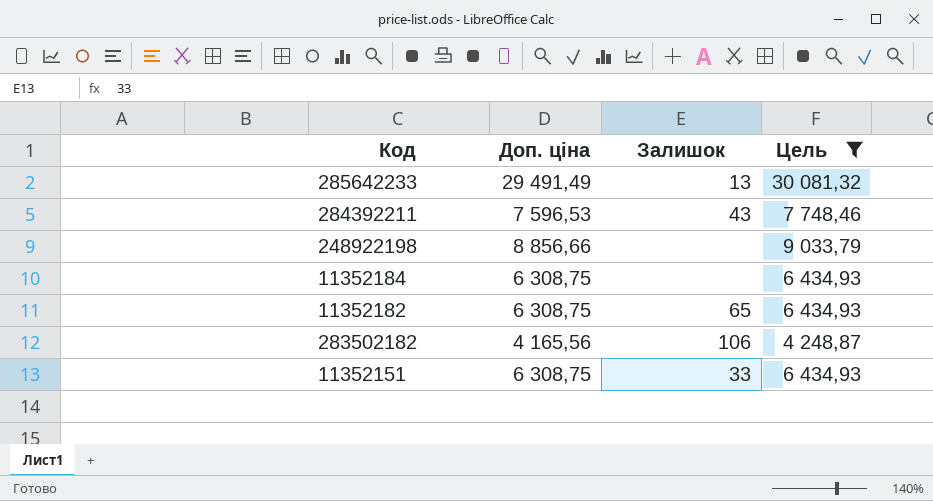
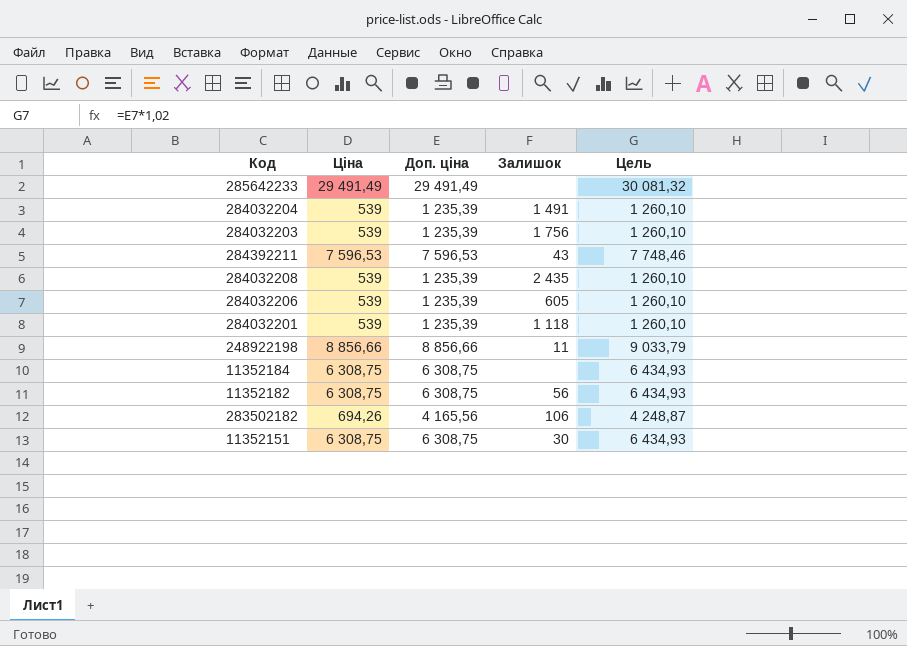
filter: Цель != 1 260,10 -> none
column Ціна | position: none -> 2
285642233 | Залишок: 13 -> none
248922198 | Залишок: none -> 11
11352182 | Залишок: 65 -> 56
11352151 | Залишок: 33 -> 30

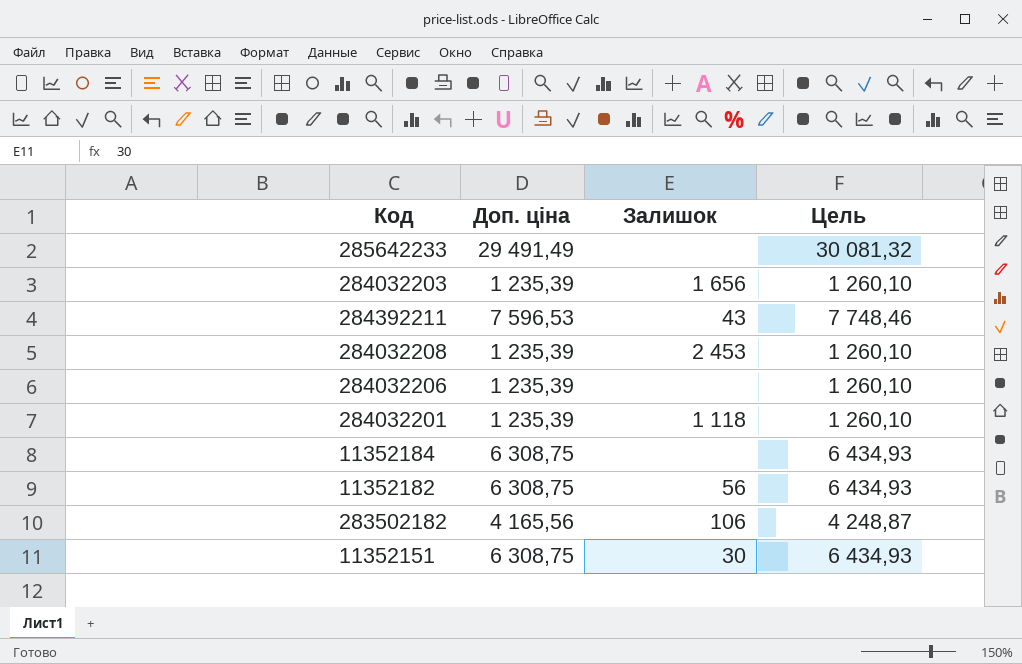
column Ціна | position: 2 -> none
row 284032204: 539 | 1 235,39 | 1 491 | 1 260,10 -> none
row 248922198: 8 856,66 | 8 856,66 | 11 | 9 033,79 -> none
284032203 | Залишок: 1 756 -> 1 656
284032208 | Залишок: 2 435 -> 2 453
284032206 | Залишок: 605 -> none

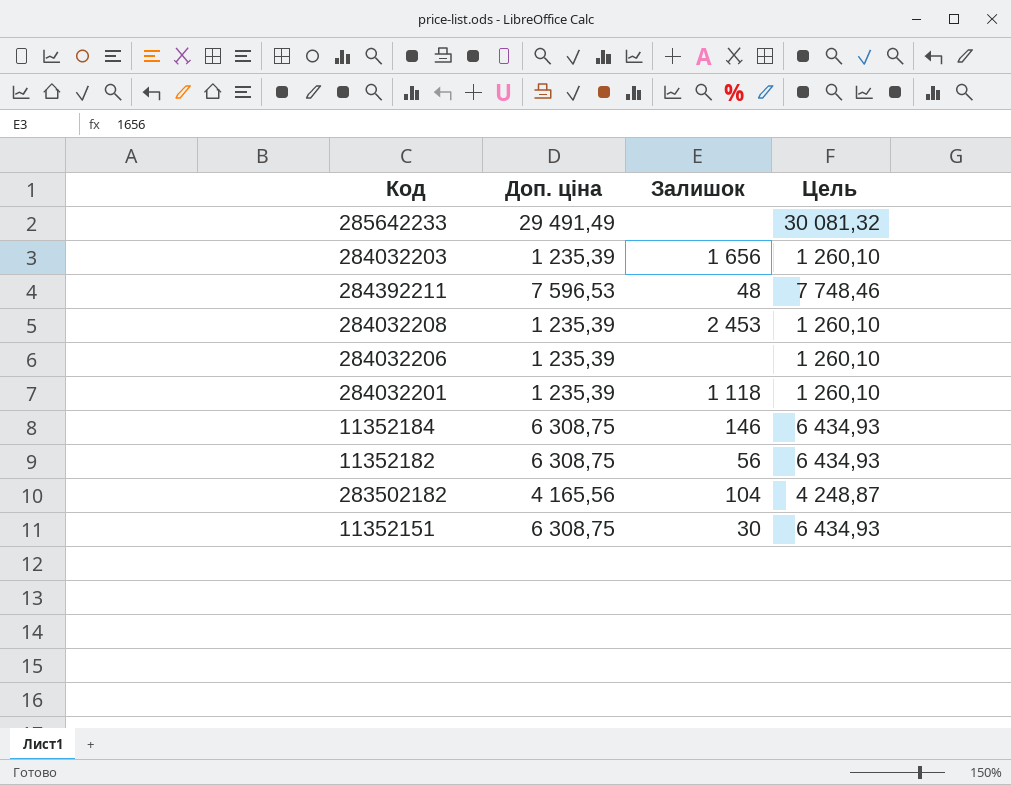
284392211 | Залишок: 43 -> 48
11352184 | Залишок: none -> 146
283502182 | Залишок: 106 -> 104

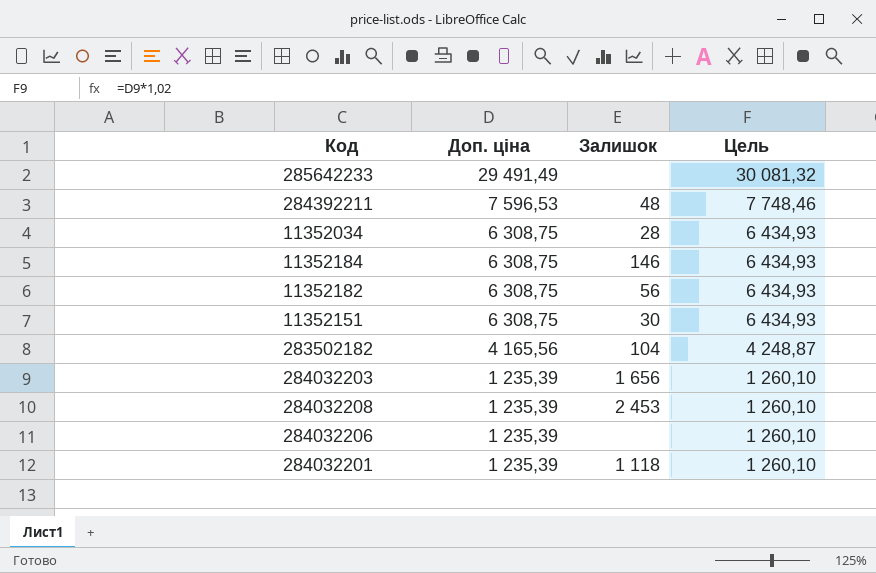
row order: none -> Доп. ціна descending
row 11352034: none -> 6 308,75 | 28 | 6 434,93

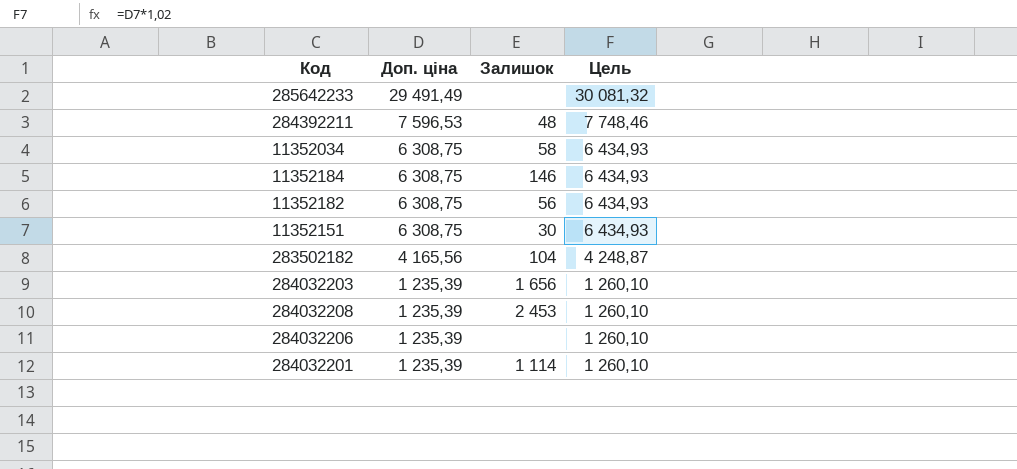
11352034 | Залишок: 28 -> 58
284032201 | Залишок: 1 118 -> 1 114

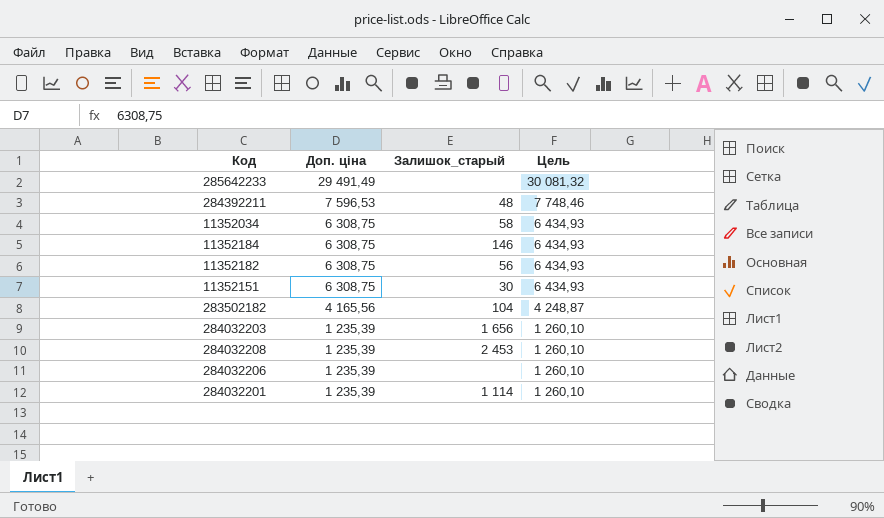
column name: Залишок -> Залишок_старый

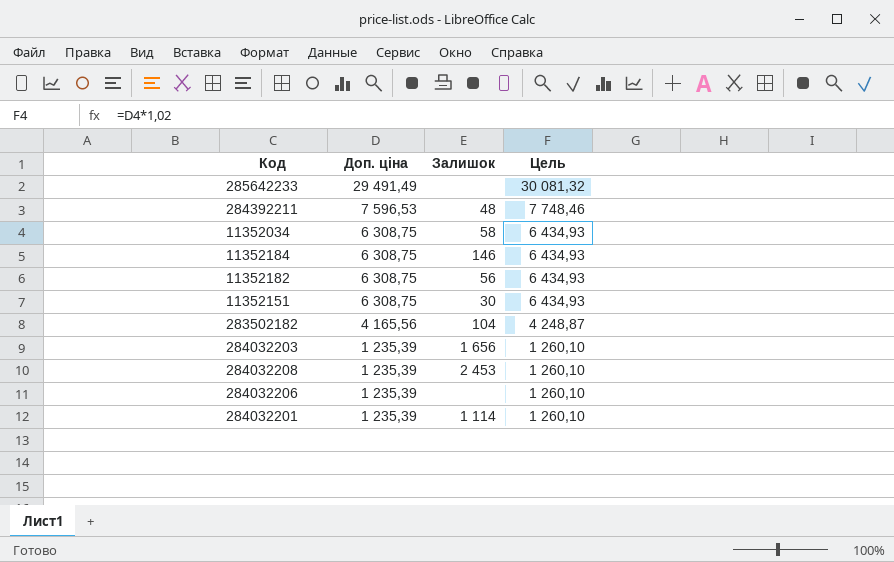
column name: Залишок_старый -> Залишок

